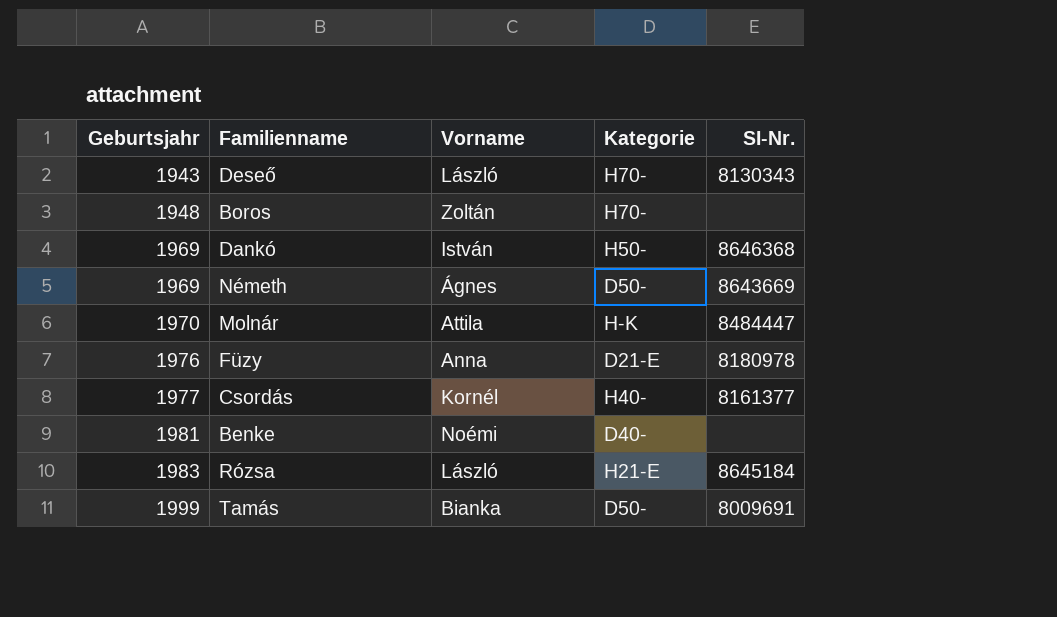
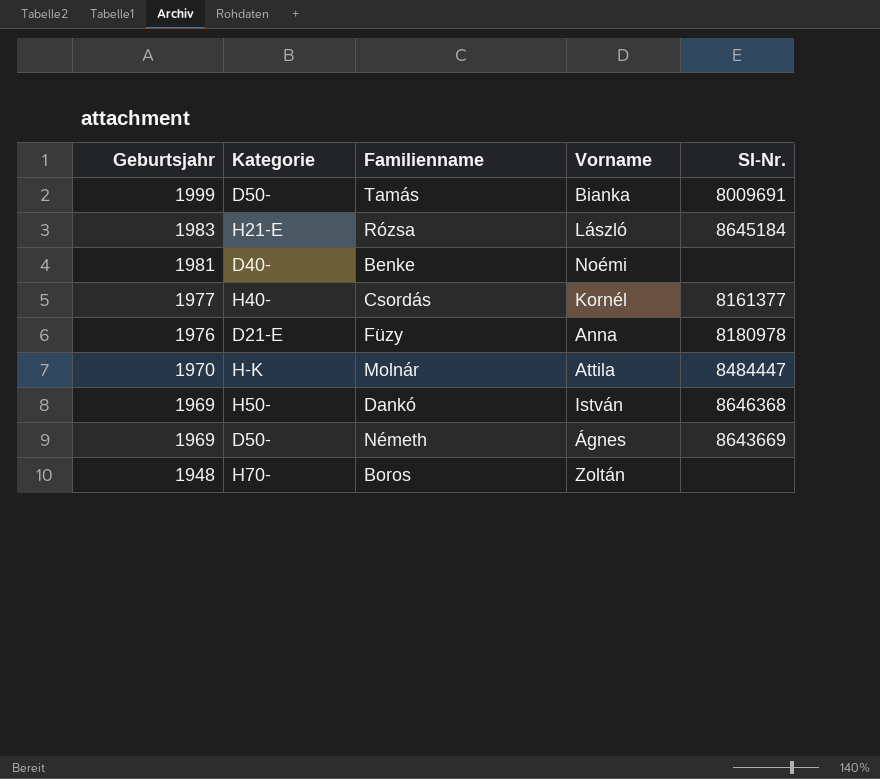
row order: Geburtsjahr ascending -> Geburtsjahr descending
column Kategorie | position: 4 -> 2
row Deseő: 1943 | László | H70- | 8130343 -> none

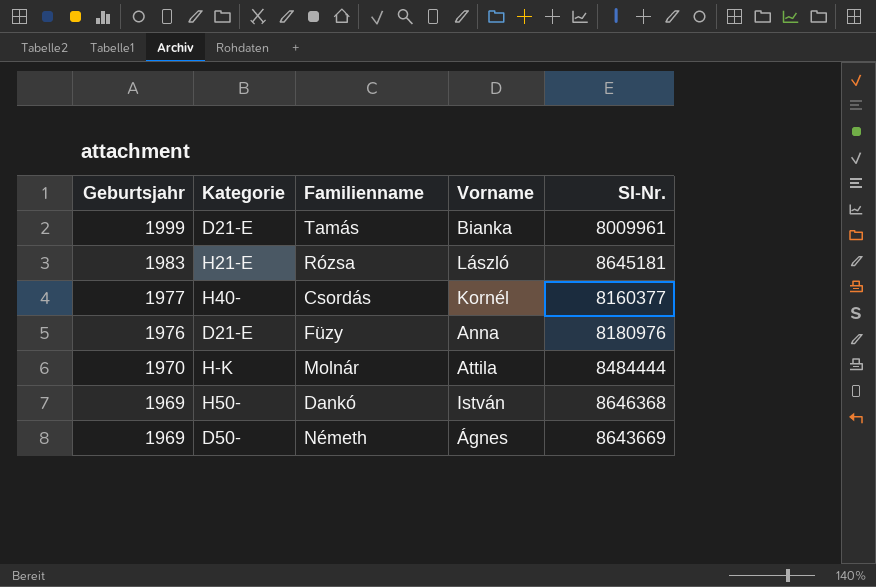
row Benke: 1981 | D40- | Noémi | none -> none
row Boros: 1948 | H70- | Zoltán | none -> none
Tamás | Kategorie: D50- -> D21-E
Tamás | SI-Nr.: 8009691 -> 8009961
Rózsa | SI-Nr.: 8645184 -> 8645181
Csordás | SI-Nr.: 8161377 -> 8160377
Füzy | SI-Nr.: 8180978 -> 8180976
Molnár | SI-Nr.: 8484447 -> 8484444

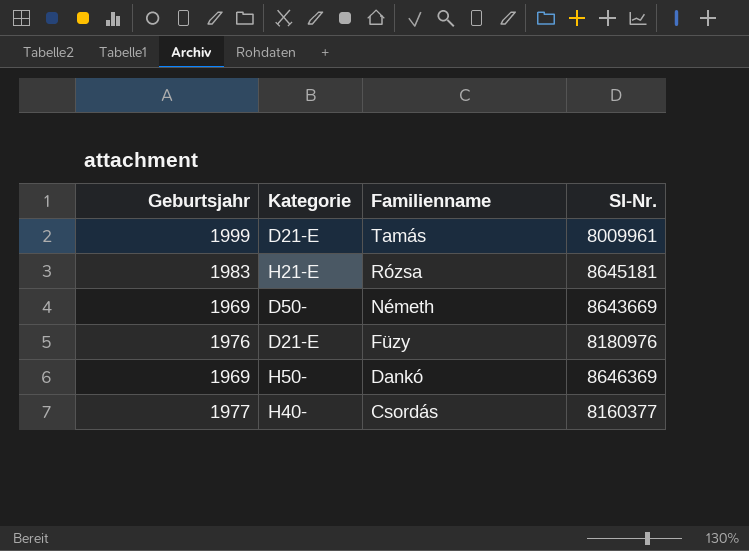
row order: Geburtsjahr descending -> Familienname descending
column Vorname | position: 4 -> none
row Molnár: 1970 | H-K | Attila | 8484444 -> none
Dankó | SI-Nr.: 8646368 -> 8646369

